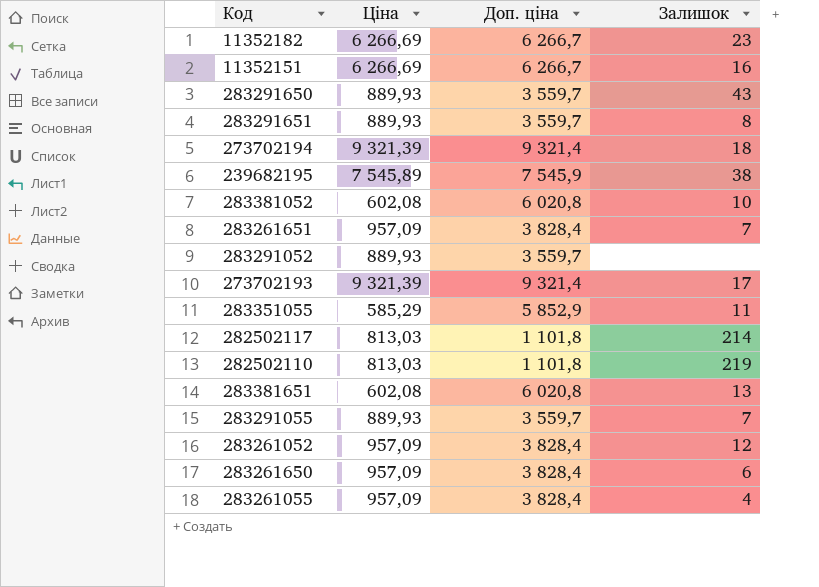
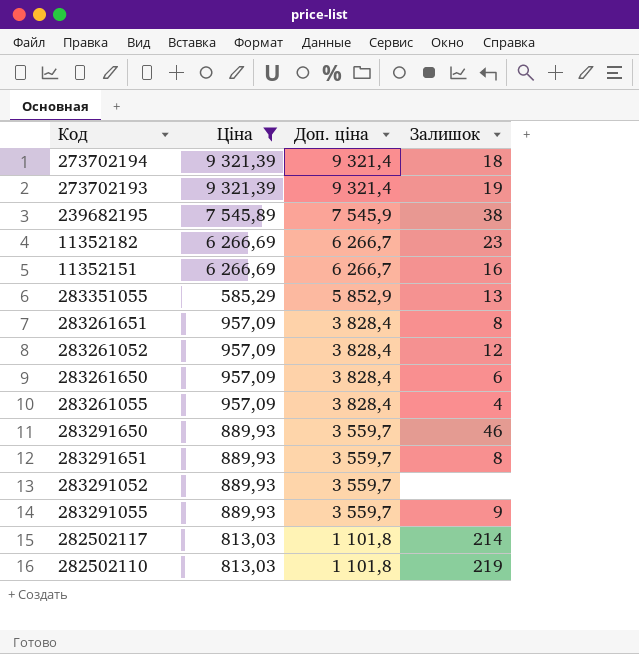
filter: none -> Ціна != 602,08
row order: none -> Доп. ціна descending
273702193 | Залишок: 17 -> 19
283351055 | Залишок: 11 -> 13
283261651 | Залишок: 7 -> 8
283291650 | Залишок: 43 -> 46
283291055 | Залишок: 7 -> 9

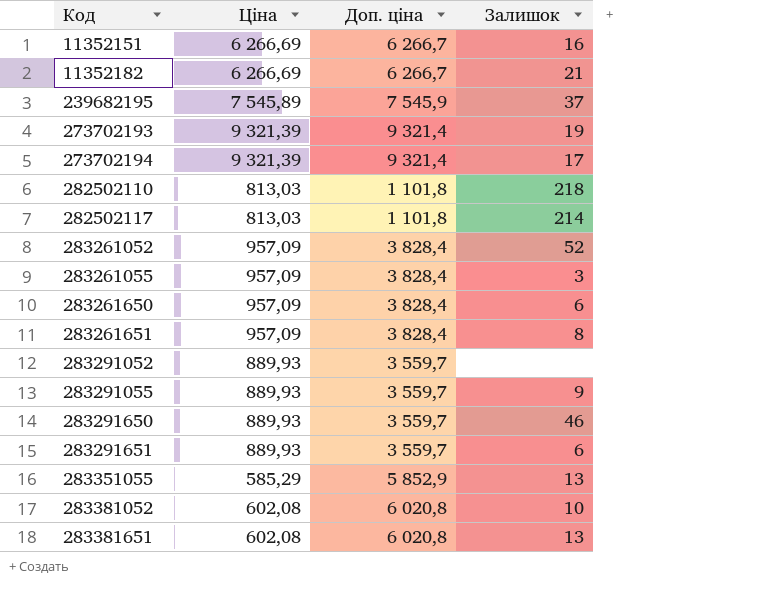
filter: Ціна != 602,08 -> none
row order: Доп. ціна descending -> Код ascending
11352182 | Залишок: 23 -> 21
239682195 | Залишок: 38 -> 37
273702194 | Залишок: 18 -> 17
282502110 | Залишок: 219 -> 218
283261052 | Залишок: 12 -> 52
283261055 | Залишок: 4 -> 3
283291651 | Залишок: 8 -> 6

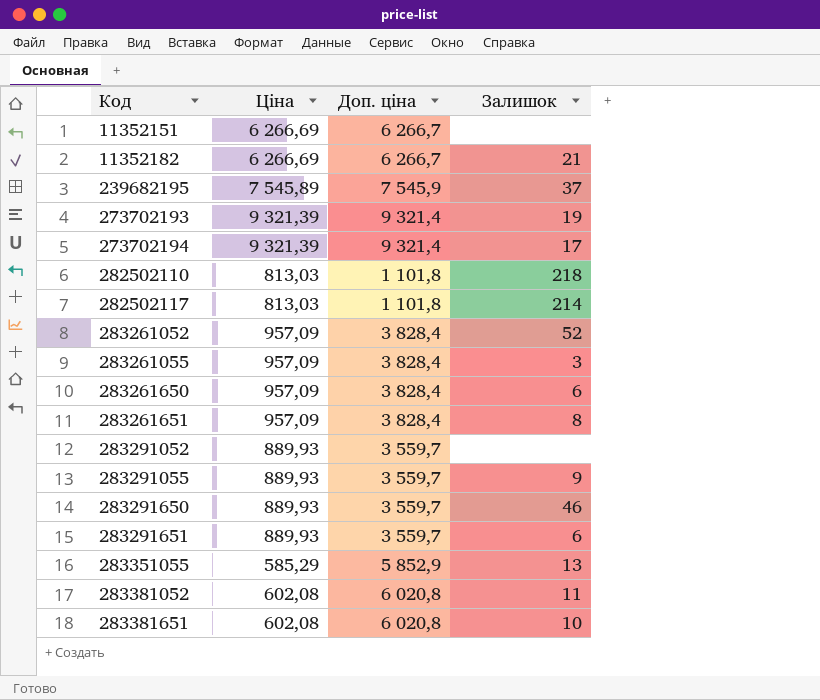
11352151 | Залишок: 16 -> none
283381052 | Залишок: 10 -> 11
283381651 | Залишок: 13 -> 10

